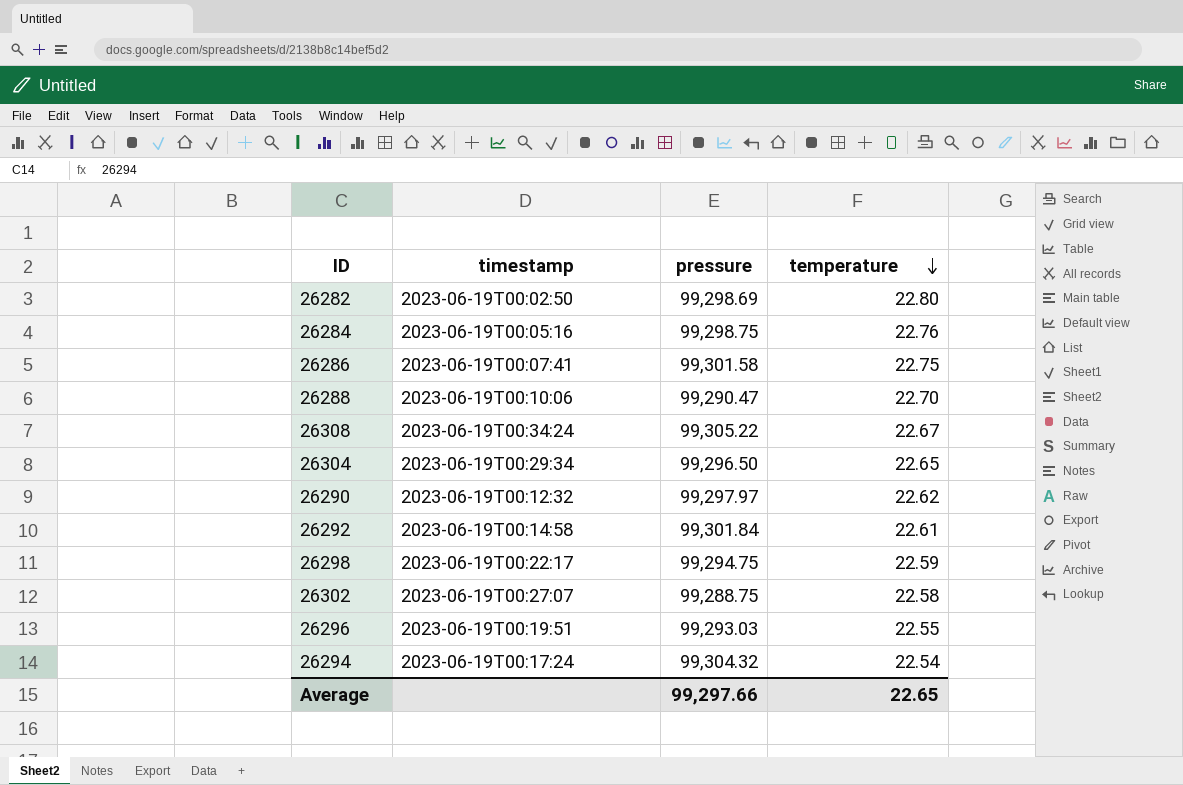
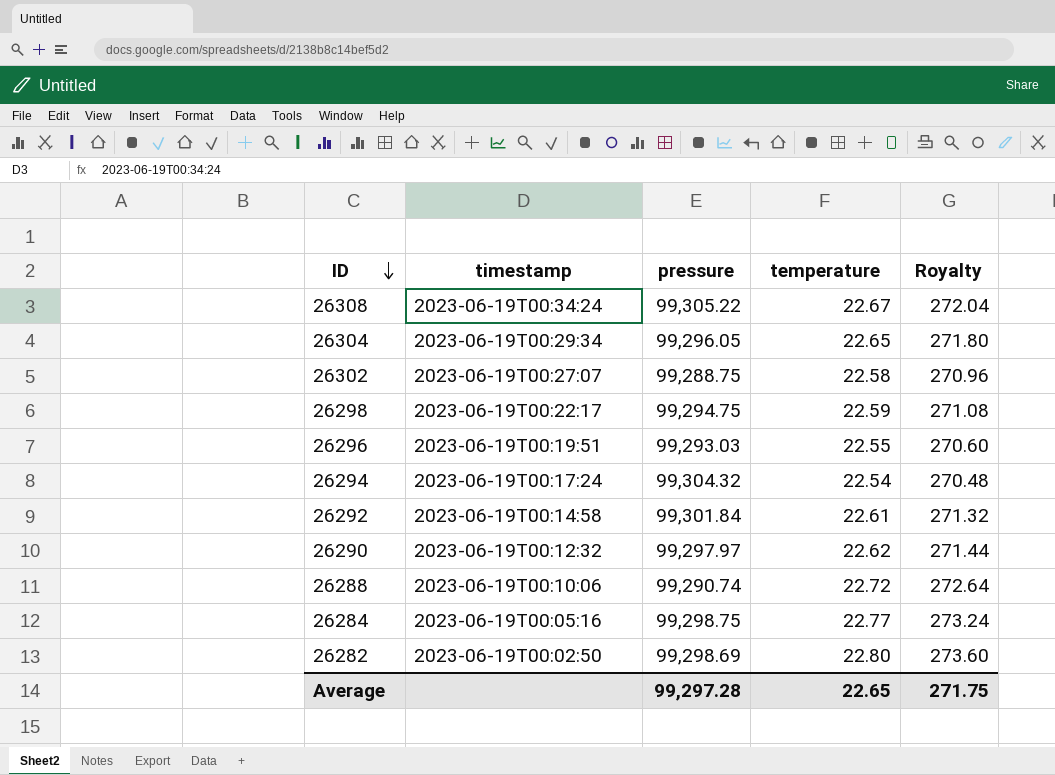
row order: temperature descending -> ID descending
column Royalty | formula: none -> [temperature] * 12
row 26286: 2023-06-19T00:07:41 | 99,301.58 | 22.75 -> none
26304 | pressure: 99,296.50 -> 99,296.05
26288 | pressure: 99,290.47 -> 99,290.74
26288 | temperature: 22.70 -> 22.72
26284 | temperature: 22.76 -> 22.77
Average | pressure: 99,297.66 -> 99,297.28

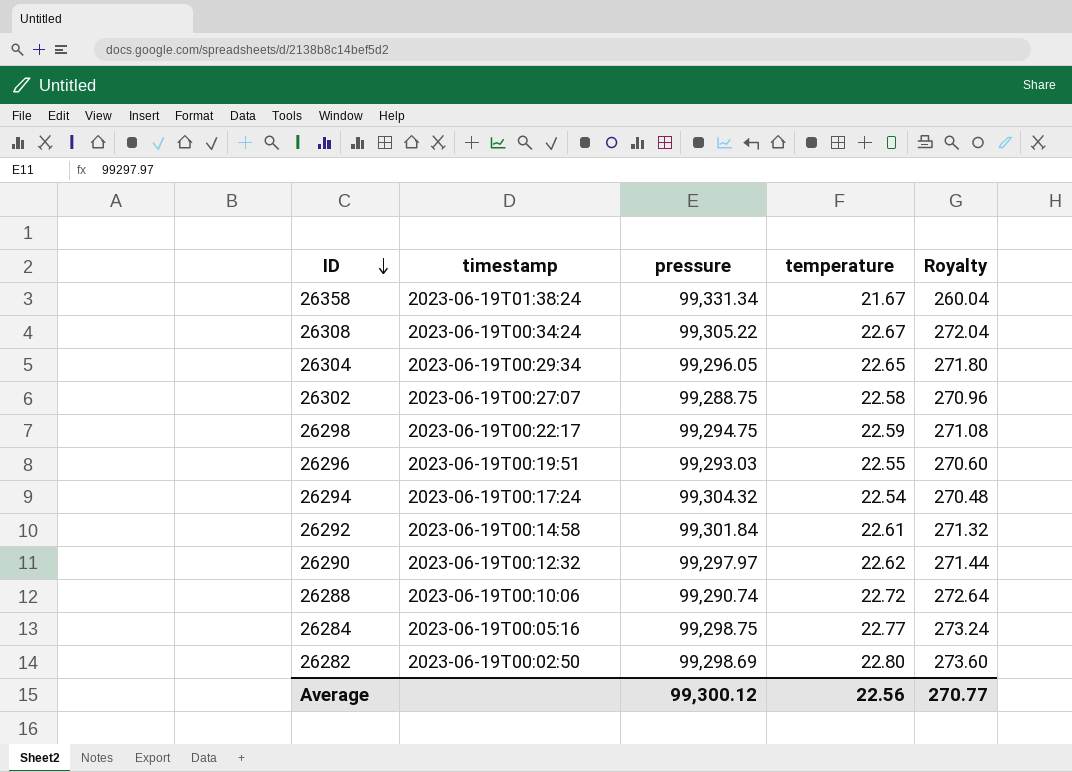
row 26358: none -> 2023-06-19T01:38:24 | 99,331.34 | 21.67 | 260.04
Average | pressure: 99,297.28 -> 99,300.12
Average | temperature: 22.65 -> 22.56
Average | Royalty: 271.75 -> 270.77

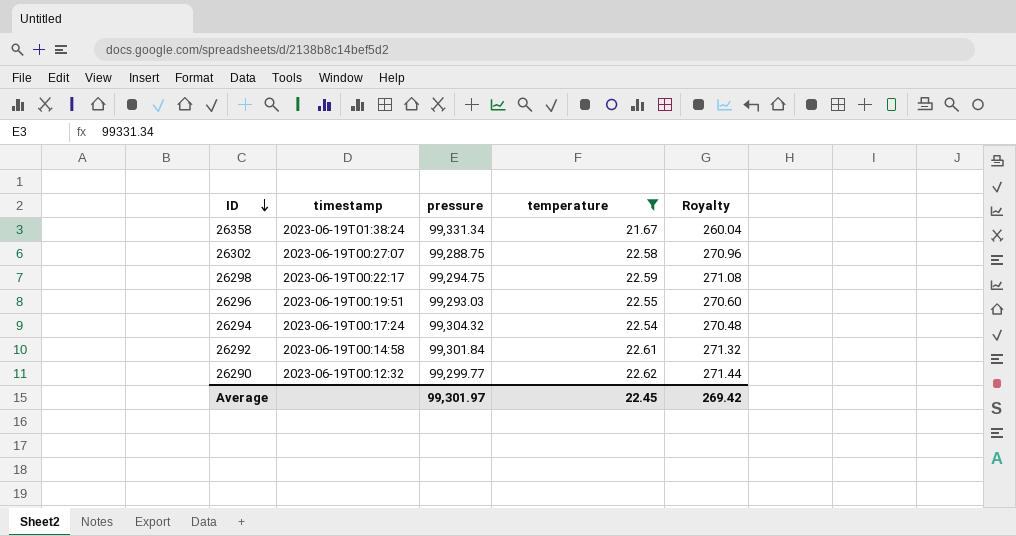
filter: none -> temperature <= 22.62
26290 | pressure: 99,297.97 -> 99,299.77
Average | pressure: 99,300.12 -> 99,301.97
Average | temperature: 22.56 -> 22.45
Average | Royalty: 270.77 -> 269.42

